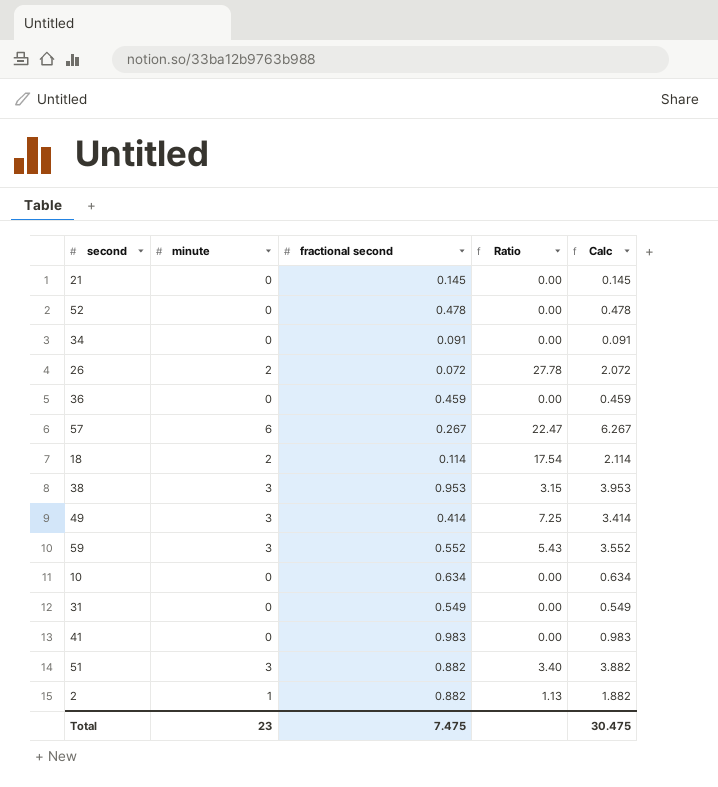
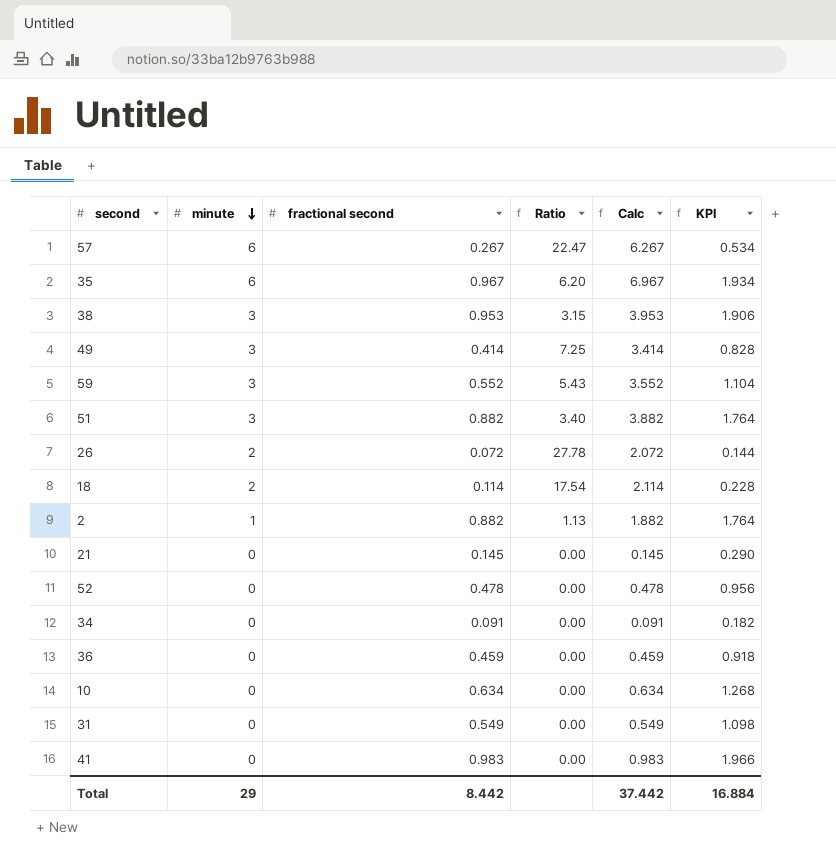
row order: none -> minute descending
column KPI | formula: none -> [fractional second] * 2
row 35: none -> 6 | 0.967 | 6.20 | 6.967 | 1.934
Total | minute: 23 -> 29
Total | fractional second: 7.475 -> 8.442
Total | Calc: 30.475 -> 37.442

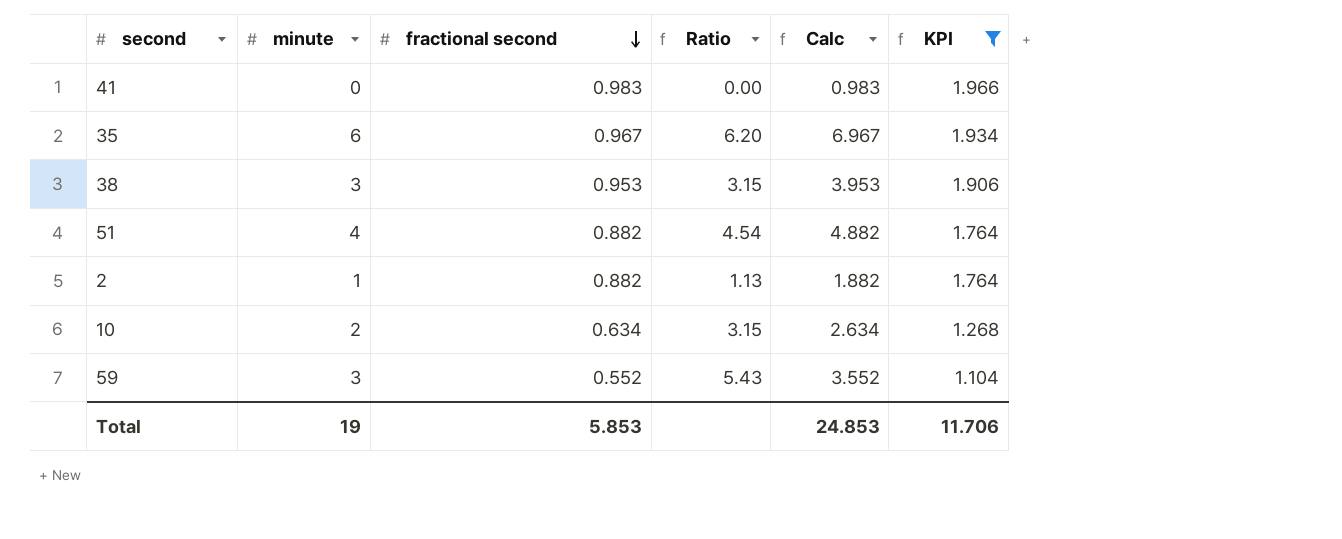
filter: none -> KPI >= 1.104
row order: minute descending -> fractional second descending
51 | minute: 3 -> 4
51 | Ratio: 3.40 -> 4.54
51 | Calc: 3.882 -> 4.882
10 | minute: 0 -> 2
10 | Ratio: 0.00 -> 3.15
10 | Calc: 0.634 -> 2.634
Total | minute: 29 -> 19
Total | fractional second: 8.442 -> 5.853
Total | Calc: 37.442 -> 24.853
Total | KPI: 16.884 -> 11.706

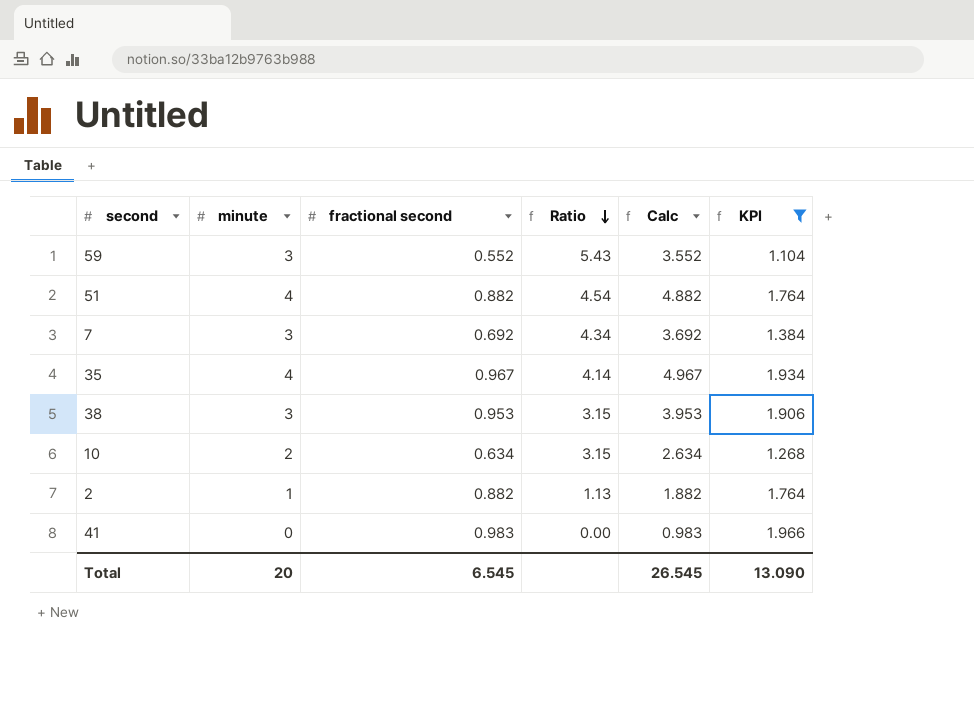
row order: fractional second descending -> Ratio descending
row 7: none -> 3 | 0.692 | 4.34 | 3.692 | 1.384
35 | minute: 6 -> 4
35 | Ratio: 6.20 -> 4.14
35 | Calc: 6.967 -> 4.967
Total | minute: 19 -> 20
Total | fractional second: 5.853 -> 6.545
Total | Calc: 24.853 -> 26.545
Total | KPI: 11.706 -> 13.090

